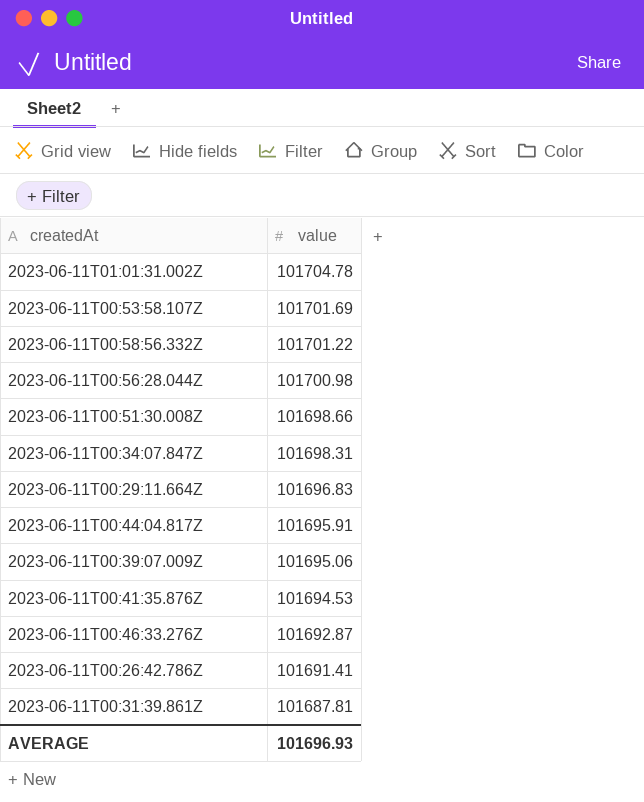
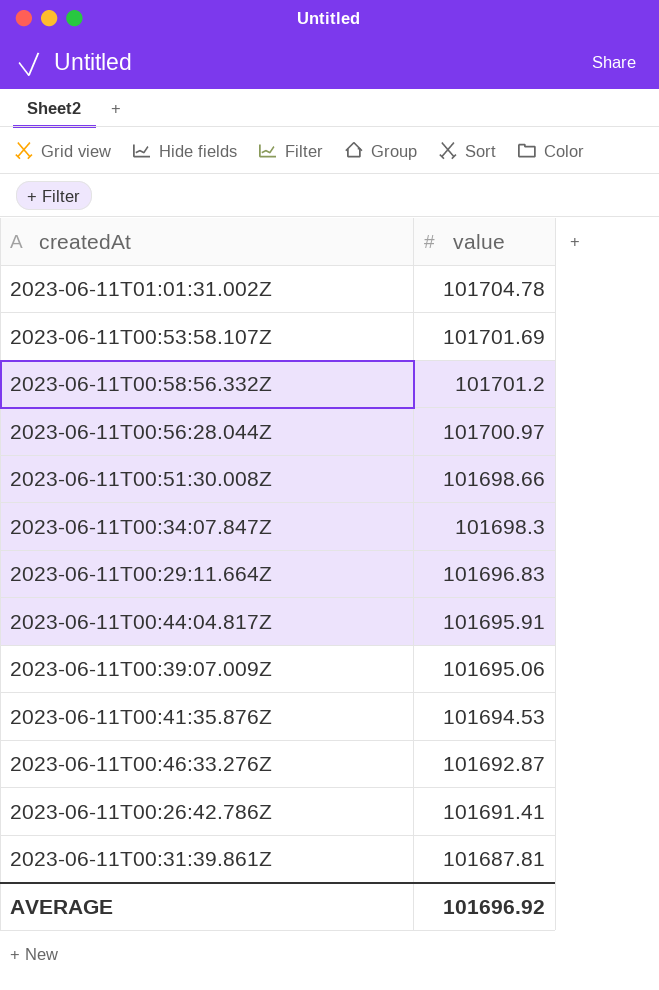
2023-06-11T00:58:56.332Z | value: 101701.22 -> 101701.2
2023-06-11T00:56:28.044Z | value: 101700.98 -> 101700.97
2023-06-11T00:34:07.847Z | value: 101698.31 -> 101698.3
AVERAGE | value: 101696.93 -> 101696.92

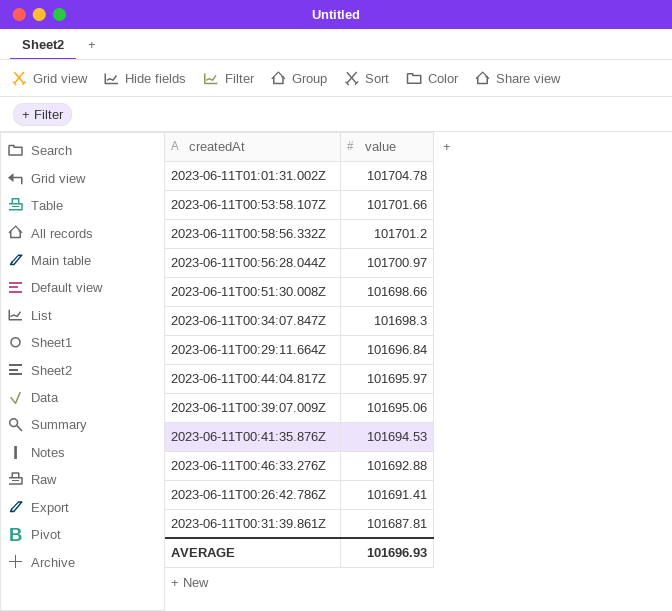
2023-06-11T00:53:58.107Z | value: 101701.69 -> 101701.66
2023-06-11T00:29:11.664Z | value: 101696.83 -> 101696.84
2023-06-11T00:44:04.817Z | value: 101695.91 -> 101695.97
2023-06-11T00:46:33.276Z | value: 101692.87 -> 101692.88
AVERAGE | value: 101696.92 -> 101696.93

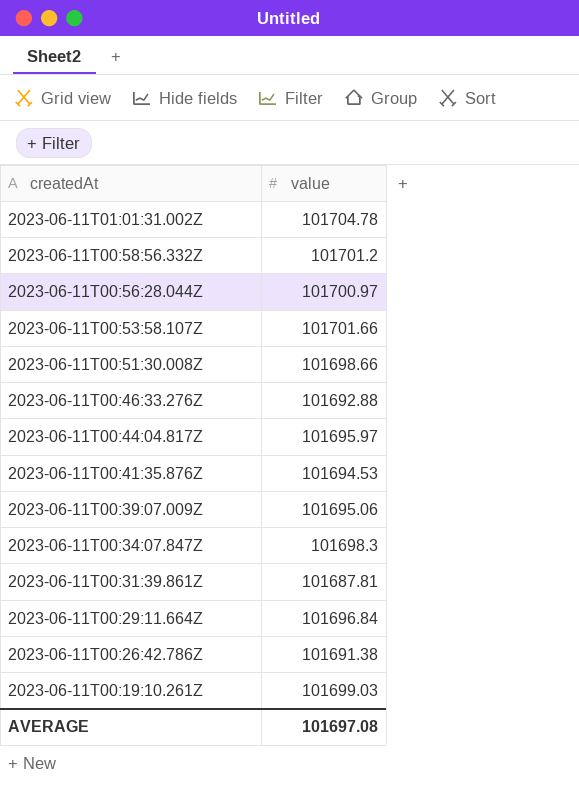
row order: value descending -> createdAt descending
2023-06-11T00:26:42.786Z | value: 101691.41 -> 101691.38
row 2023-06-11T00:19:10.261Z: none -> 101699.03
AVERAGE | value: 101696.93 -> 101697.08

